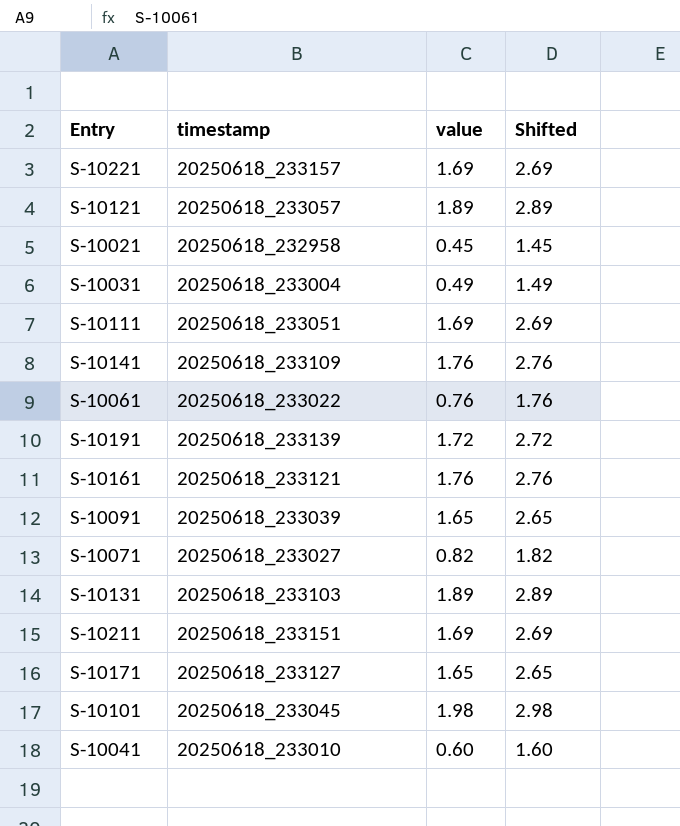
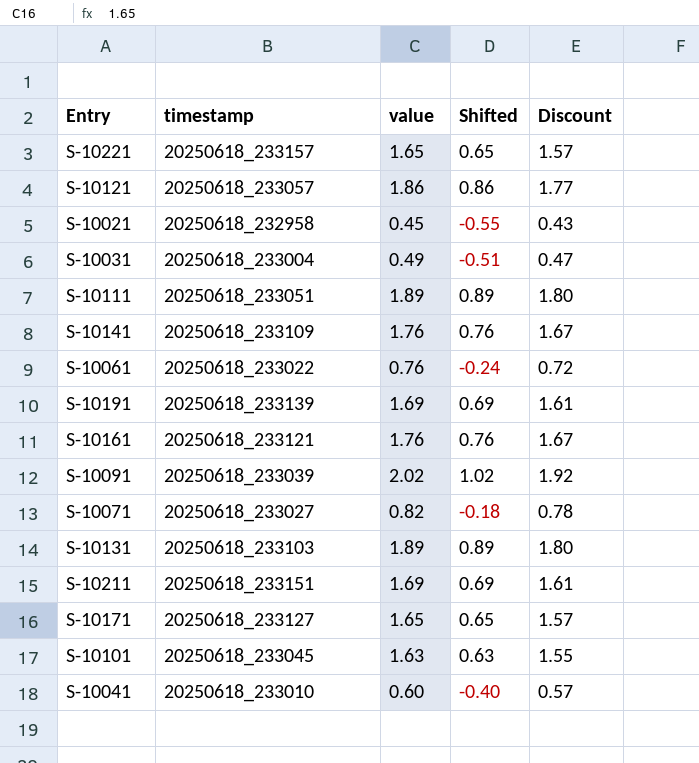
column Shifted | formula: [value] + 1 -> [value] - 1
column Discount | formula: none -> [value] * 0.95
S-10221 | value: 1.69 -> 1.65
S-10121 | value: 1.89 -> 1.86
S-10111 | value: 1.69 -> 1.89
S-10191 | value: 1.72 -> 1.69
S-10091 | value: 1.65 -> 2.02
S-10101 | value: 1.98 -> 1.63

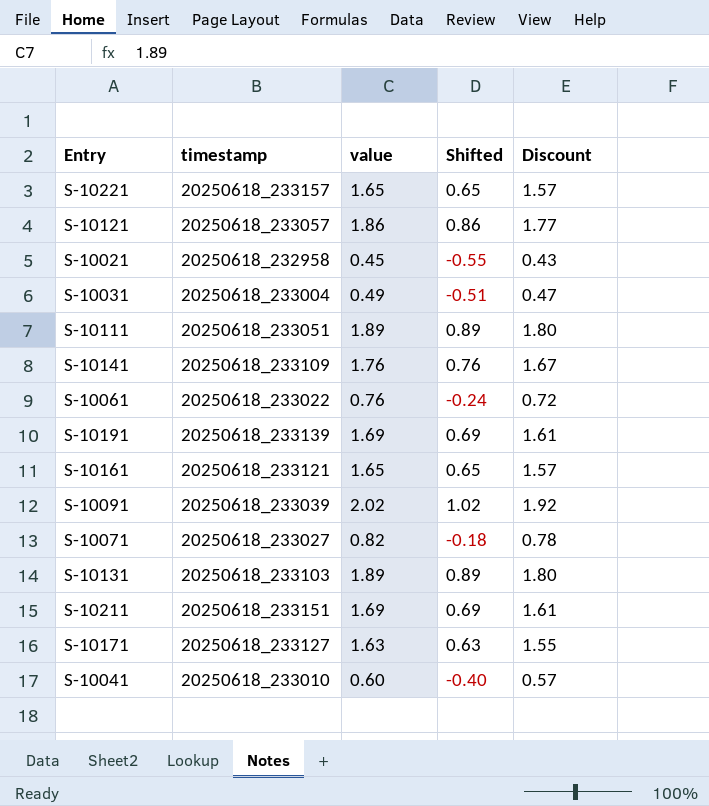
row S-10101: 20250618_233045 | 1.63 | 0.63 | 1.55 -> none
S-10161 | value: 1.76 -> 1.65
S-10161 | Shifted: 0.76 -> 0.65
S-10161 | Discount: 1.67 -> 1.57
S-10171 | value: 1.65 -> 1.63
S-10171 | Shifted: 0.65 -> 0.63
S-10171 | Discount: 1.57 -> 1.55

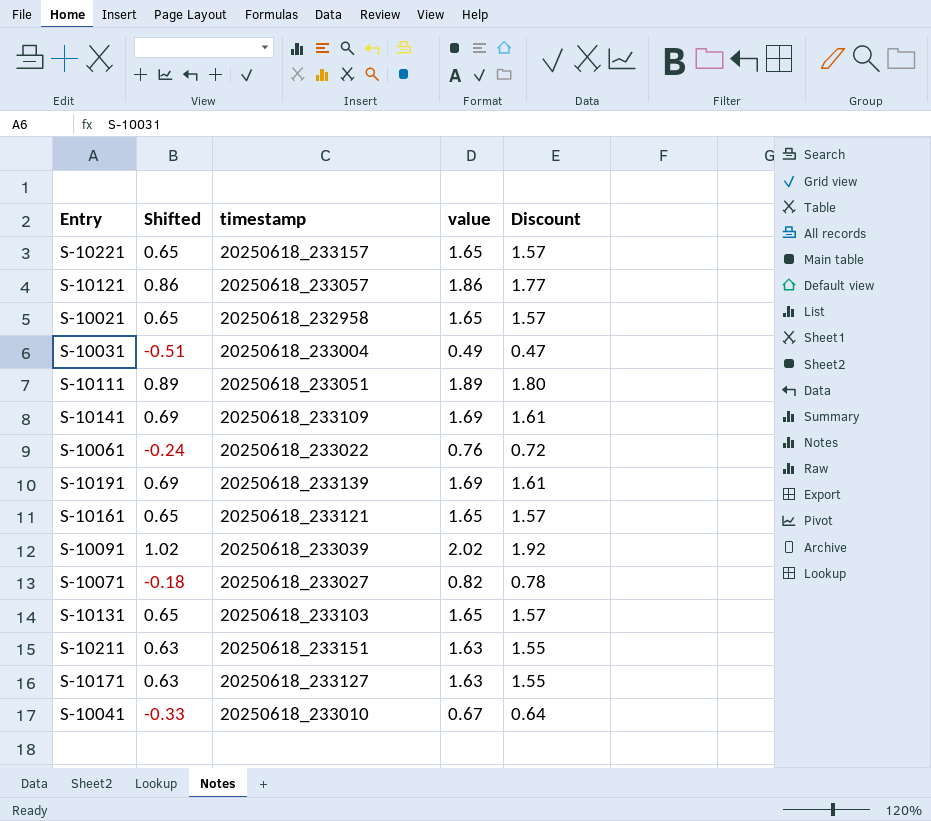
column Shifted | position: 4 -> 2
S-10021 | Shifted: -0.55 -> 0.65
S-10021 | value: 0.45 -> 1.65
S-10021 | Discount: 0.43 -> 1.57
S-10141 | Shifted: 0.76 -> 0.69
S-10141 | value: 1.76 -> 1.69
S-10141 | Discount: 1.67 -> 1.61
S-10131 | Shifted: 0.89 -> 0.65
S-10131 | value: 1.89 -> 1.65
S-10131 | Discount: 1.80 -> 1.57
S-10211 | Shifted: 0.69 -> 0.63
S-10211 | value: 1.69 -> 1.63
S-10211 | Discount: 1.61 -> 1.55
S-10041 | Shifted: -0.40 -> -0.33
S-10041 | value: 0.60 -> 0.67
S-10041 | Discount: 0.57 -> 0.64

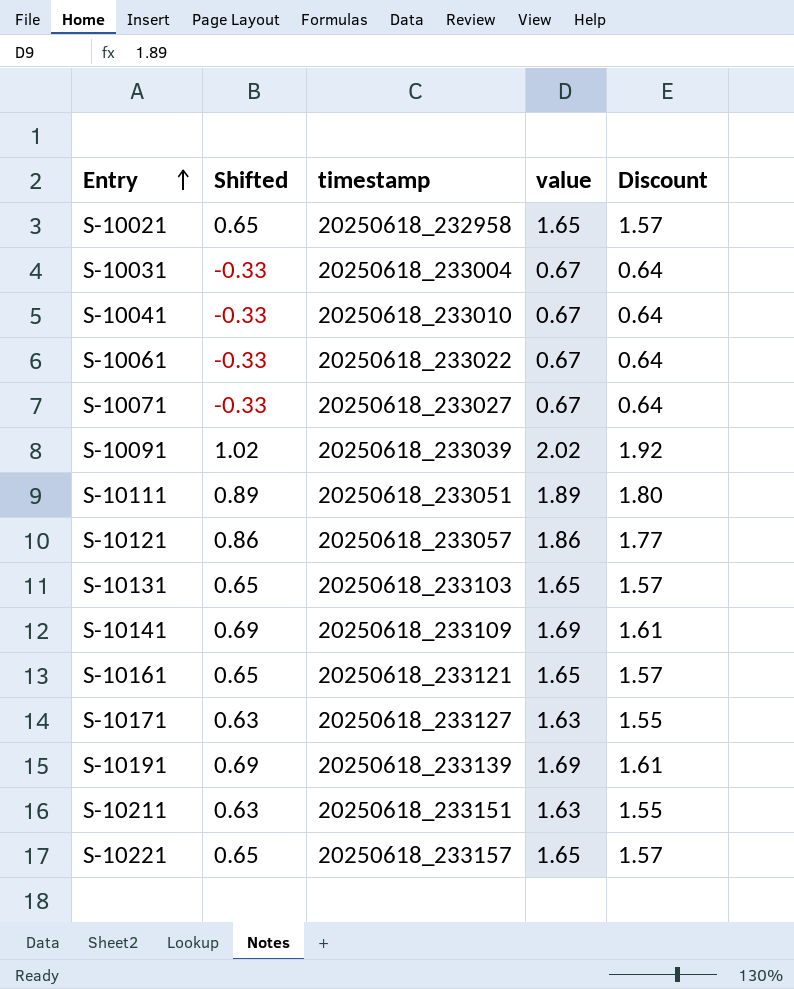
row order: none -> Entry ascending
S-10031 | Shifted: -0.51 -> -0.33
S-10031 | value: 0.49 -> 0.67
S-10031 | Discount: 0.47 -> 0.64
S-10061 | Shifted: -0.24 -> -0.33
S-10061 | value: 0.76 -> 0.67
S-10061 | Discount: 0.72 -> 0.64
S-10071 | Shifted: -0.18 -> -0.33
S-10071 | value: 0.82 -> 0.67
S-10071 | Discount: 0.78 -> 0.64

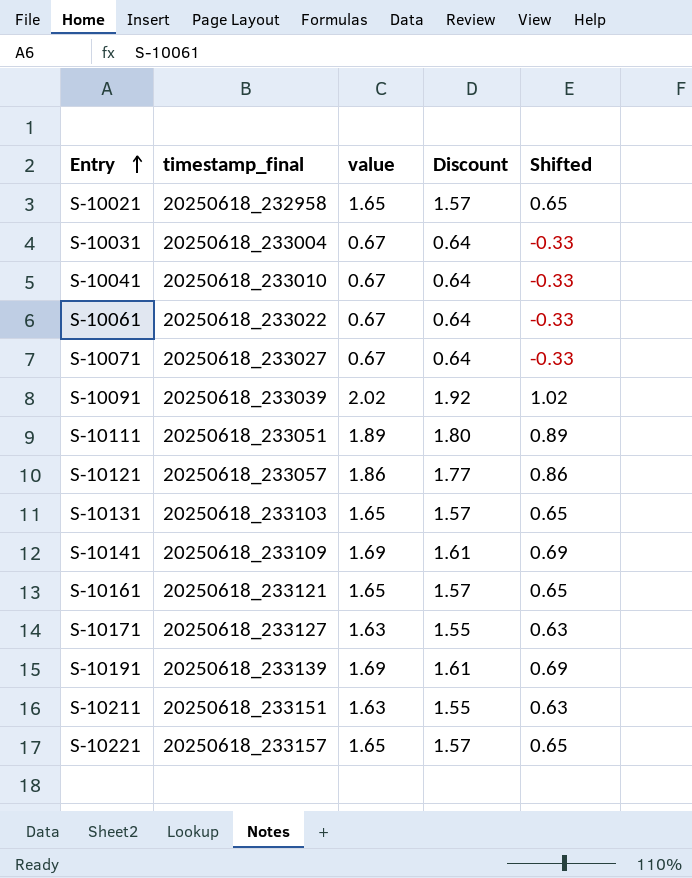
column name: timestamp -> timestamp_final
column Shifted | position: 2 -> 5

